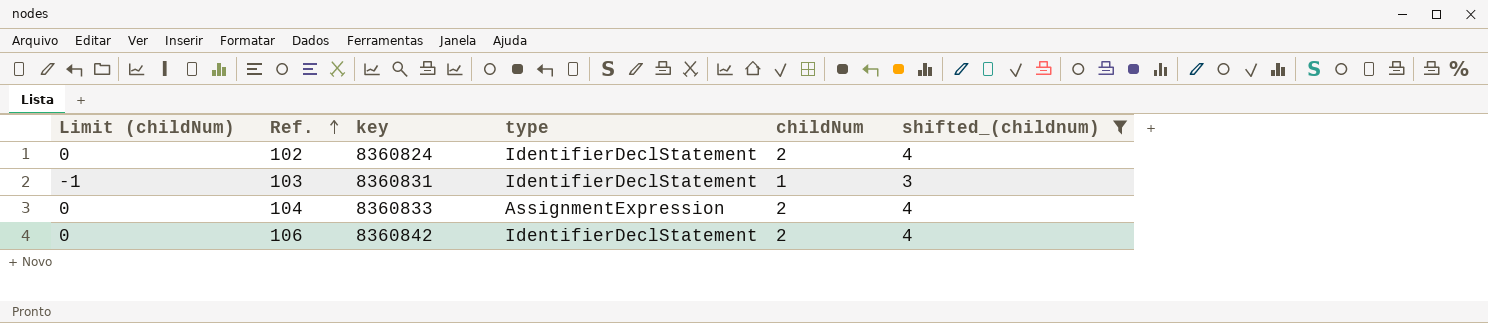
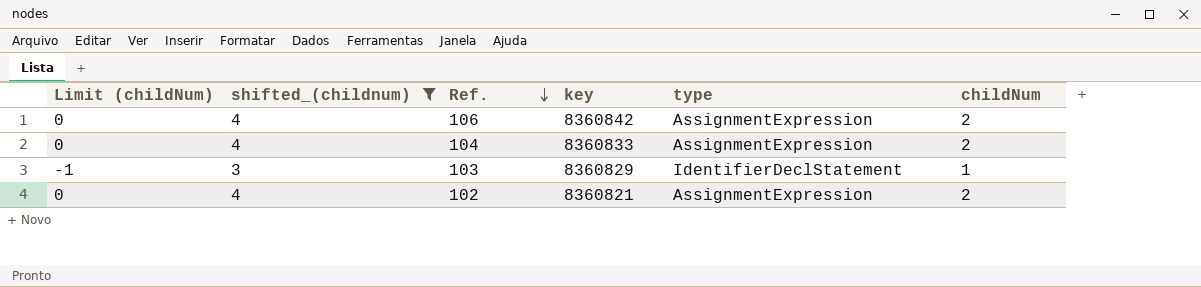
row order: Ref. ascending -> Ref. descending
column shifted_(childnum) | position: 6 -> 2
106 | type: IdentifierDeclStatement -> AssignmentExpression
103 | key: 8360831 -> 8360829
102 | key: 8360824 -> 8360821
102 | type: IdentifierDeclStatement -> AssignmentExpression

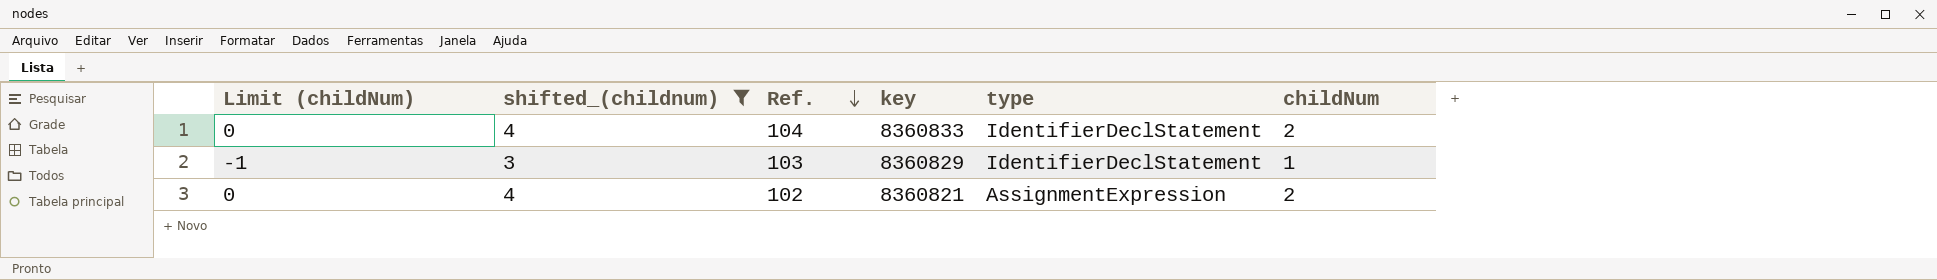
row 106: 0 | 4 | 8360842 | AssignmentExpression | 2 -> none
104 | type: AssignmentExpression -> IdentifierDeclStatement

